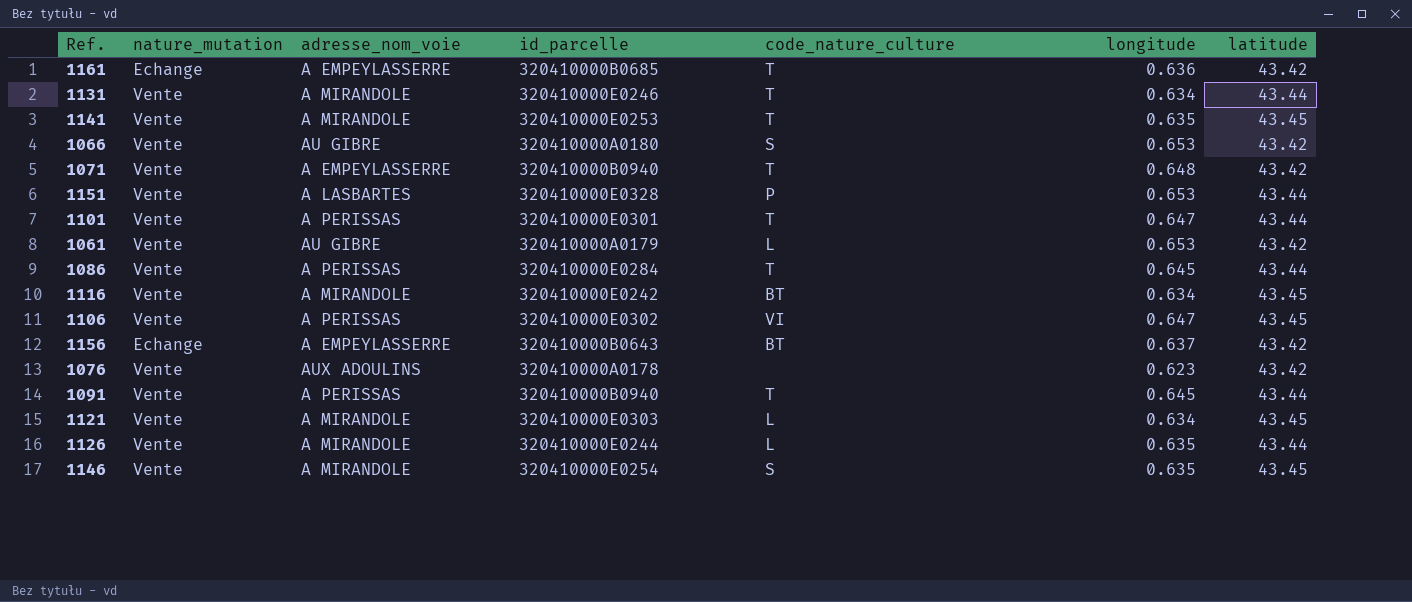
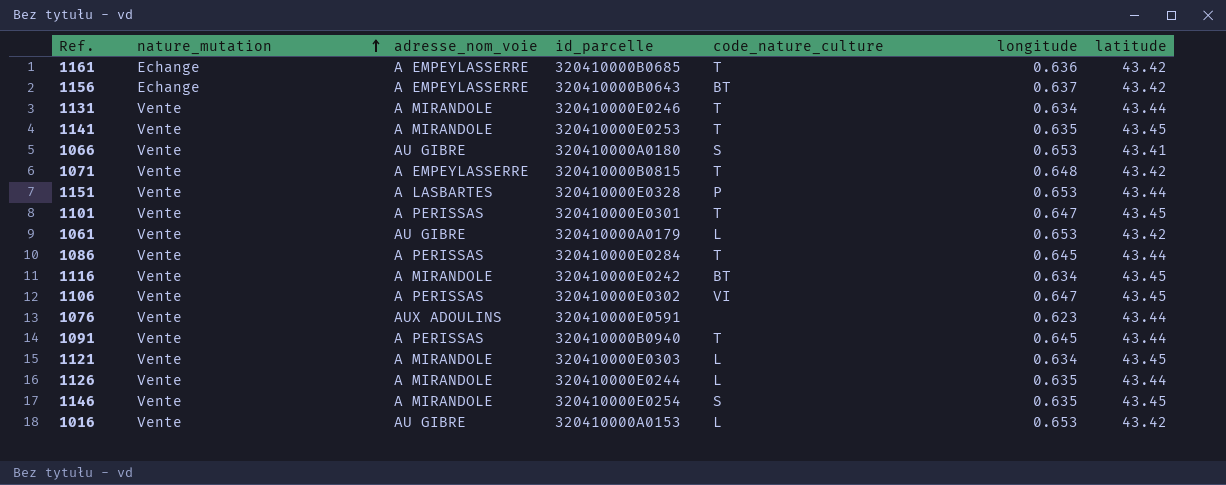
row order: none -> nature_mutation ascending
1066 | latitude: 43.42 -> 43.41
1071 | id_parcelle: 320410000B0940 -> 320410000B0815
1101 | latitude: 43.44 -> 43.45
1076 | id_parcelle: 320410000A0178 -> 320410000E0591
1076 | latitude: 43.42 -> 43.44
row 1016: none -> Vente | AU GIBRE | 320410000A0153 | L | 0.653 | 43.42

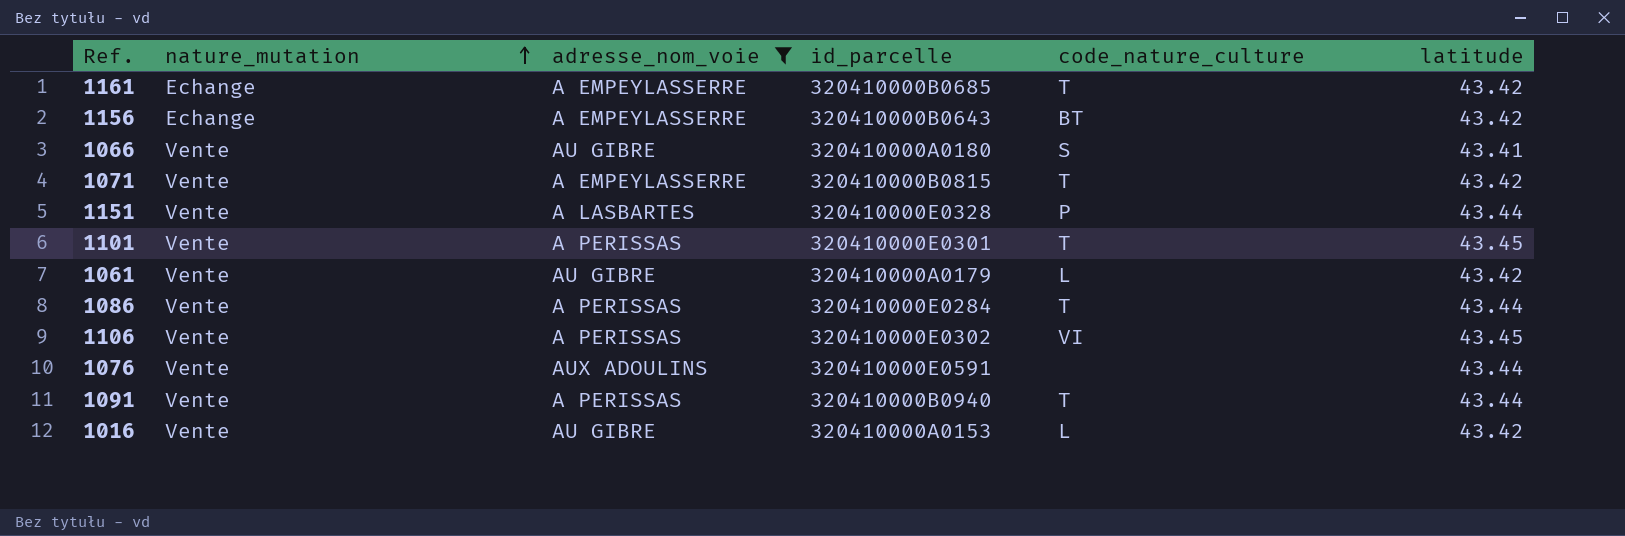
filter: none -> adresse_nom_voie != A MIRANDOLE
column longitude | position: 6 -> none

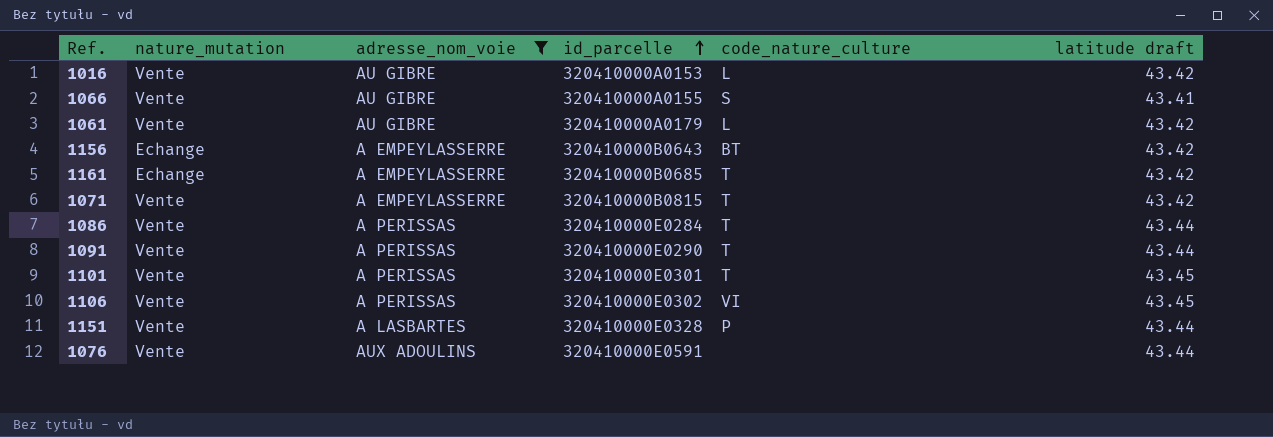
row order: nature_mutation ascending -> id_parcelle ascending
column name: latitude -> latitude draft
1066 | id_parcelle: 320410000A0180 -> 320410000A0155
1091 | id_parcelle: 320410000B0940 -> 320410000E0290

